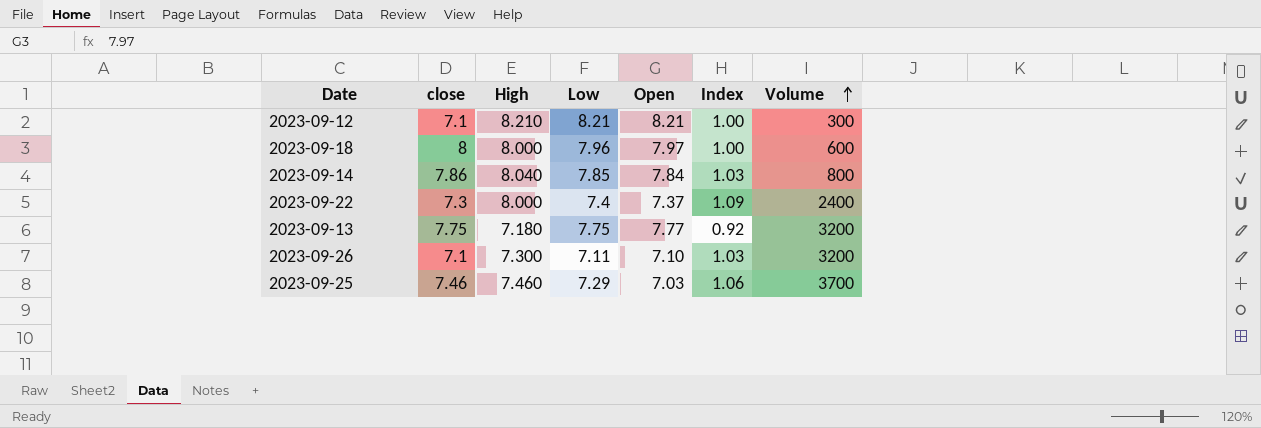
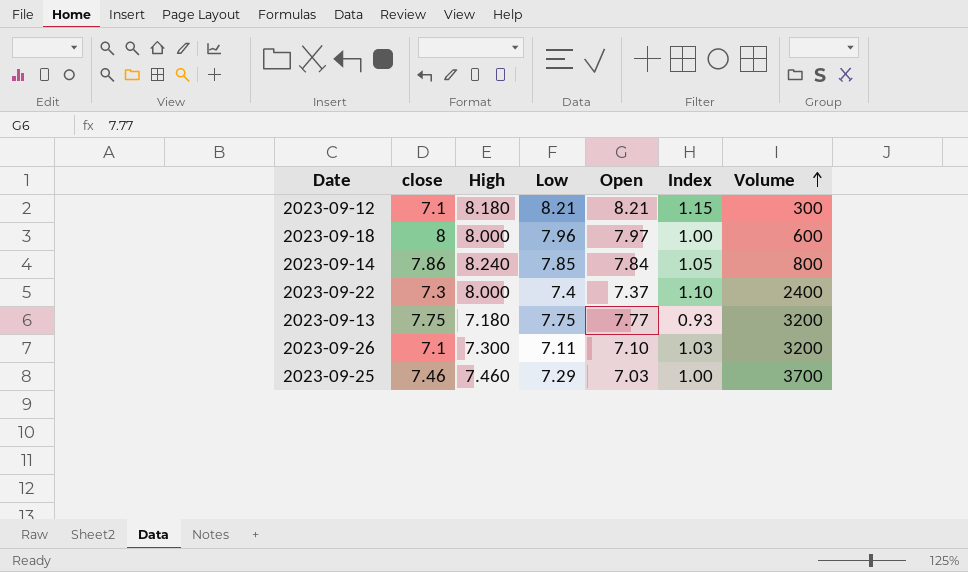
column Index | formula: [High] / [Open] -> [High] / [close]
2023-09-12 | High: 8.210 -> 8.180
2023-09-14 | High: 8.040 -> 8.240

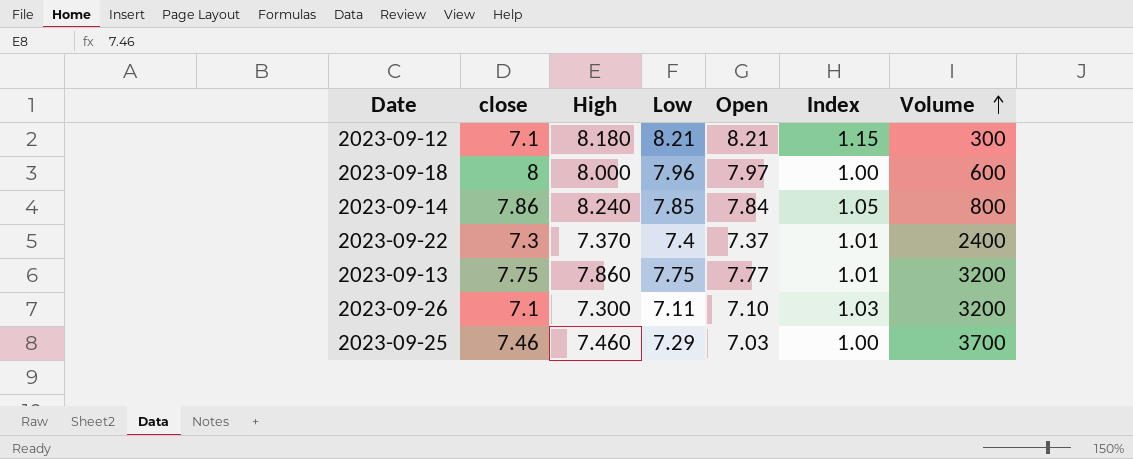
2023-09-22 | High: 8.000 -> 7.370
2023-09-22 | Index: 1.10 -> 1.01
2023-09-13 | High: 7.180 -> 7.860
2023-09-13 | Index: 0.93 -> 1.01

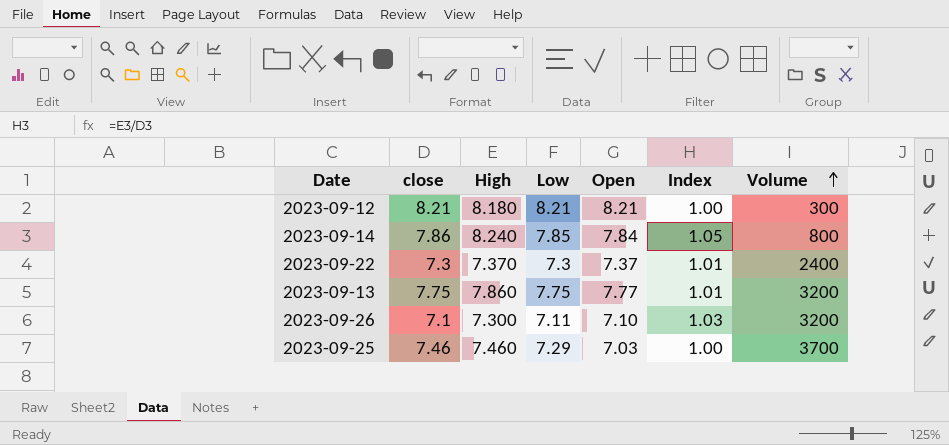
row 2023-09-18: 8 | 8.000 | 7.96 | 7.97 | 1.00 | 600 -> none
2023-09-12 | close: 7.1 -> 8.21
2023-09-12 | Index: 1.15 -> 1.00
2023-09-22 | Low: 7.4 -> 7.3

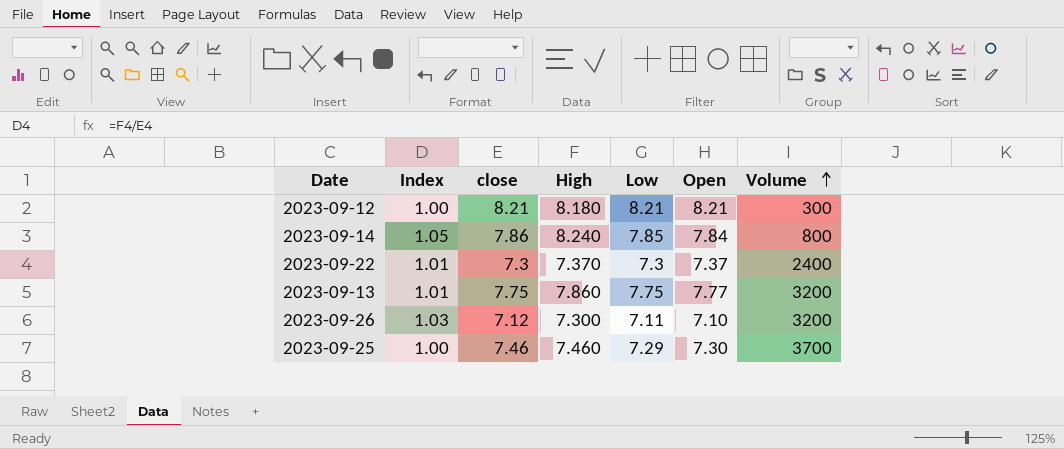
column Index | position: 6 -> 2
2023-09-26 | close: 7.1 -> 7.12
2023-09-25 | Open: 7.03 -> 7.30

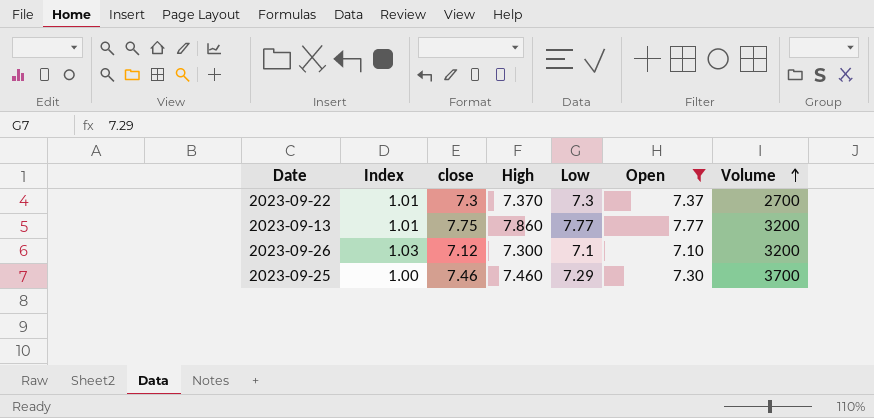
filter: none -> Open <= 7.77
2023-09-22 | Volume: 2400 -> 2700
2023-09-13 | Low: 7.75 -> 7.77
2023-09-26 | Low: 7.11 -> 7.1

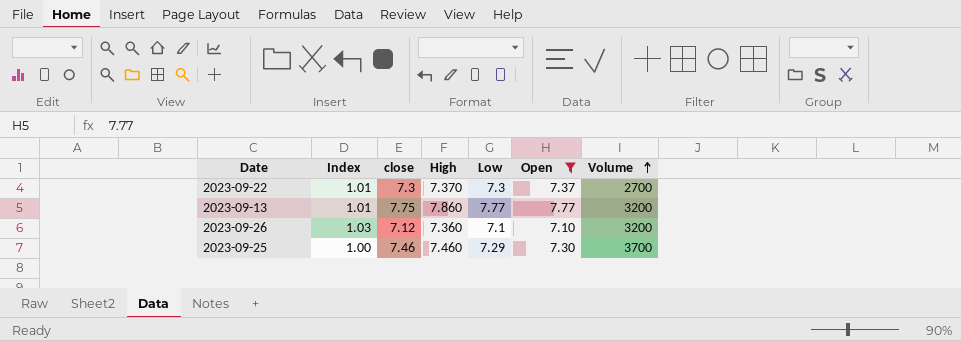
2023-09-26 | High: 7.300 -> 7.360

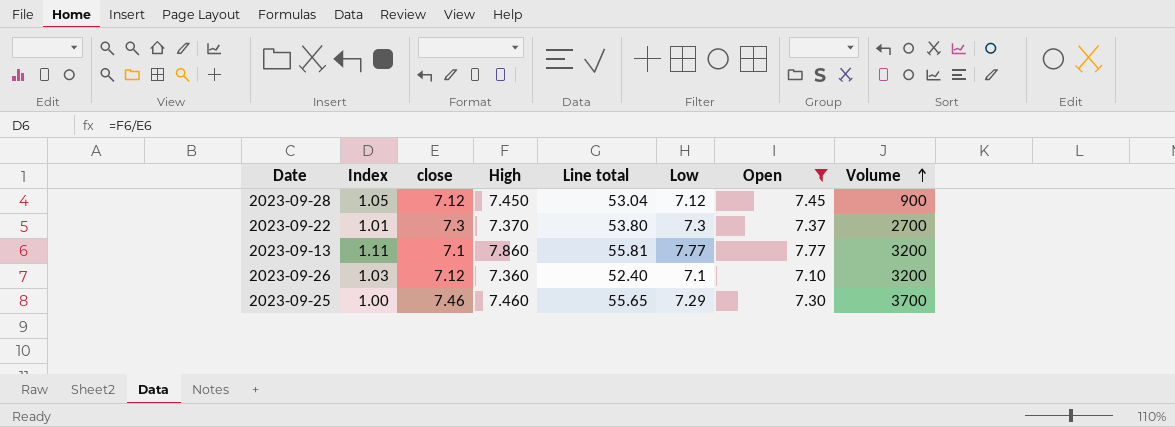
column Line total | formula: none -> [close] * [High]
row 2023-09-28: none -> 1.05 | 7.12 | 7.450 | 53.04 | 7.12 | 7.45 | 900
2023-09-13 | Index: 1.01 -> 1.11
2023-09-13 | close: 7.75 -> 7.1

